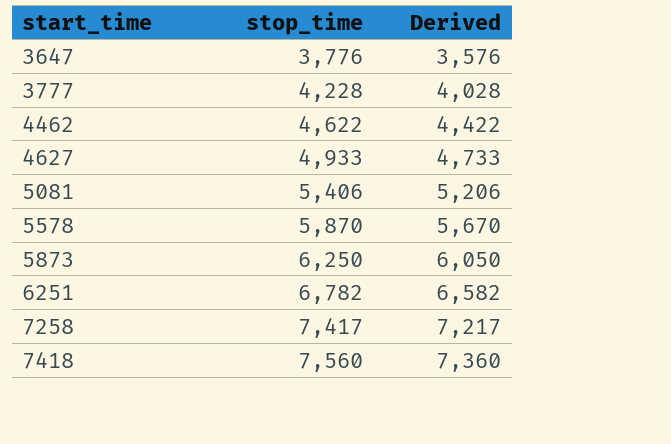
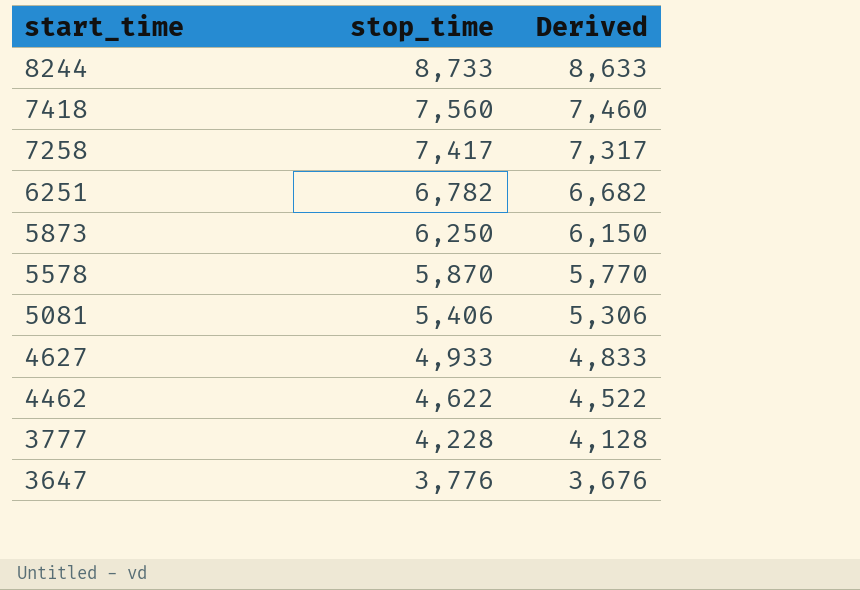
row order: start_time ascending -> start_time descending
column Derived | formula: [stop_time] - 200 -> [stop_time] - 100
row 8244: none -> 8,733 | 8,633

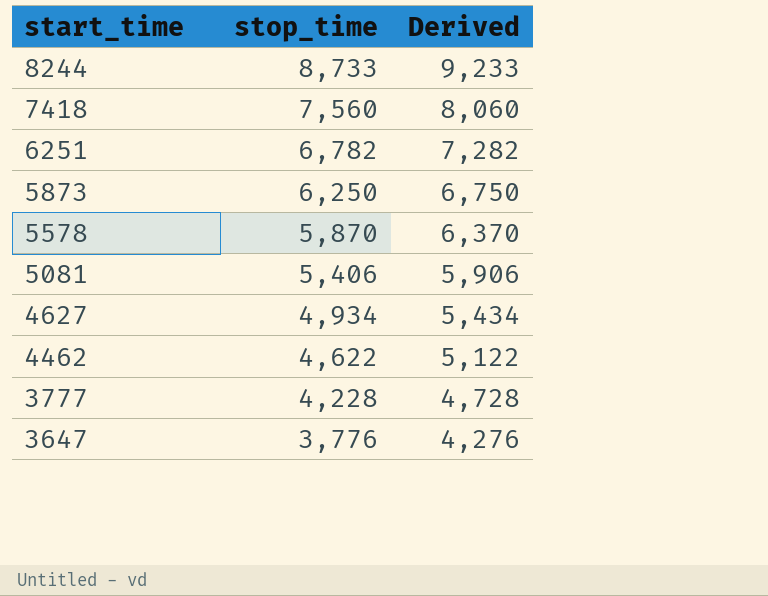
column Derived | formula: [stop_time] - 100 -> [stop_time] + 500
row 7258: 7,417 | 7,317 -> none
4627 | stop_time: 4,933 -> 4,934

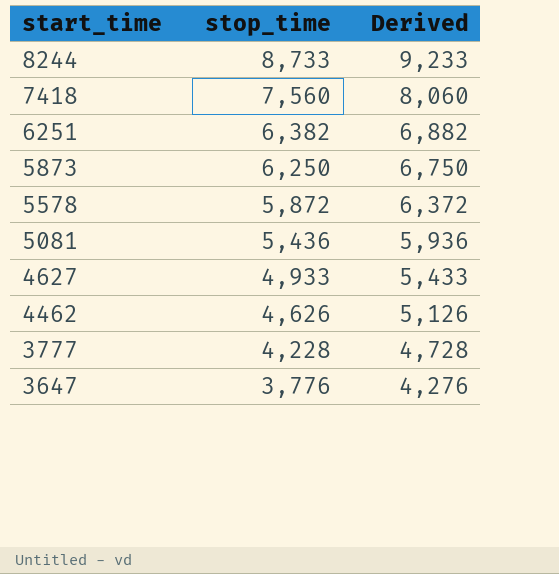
6251 | stop_time: 6,782 -> 6,382
6251 | Derived: 7,282 -> 6,882
5578 | stop_time: 5,870 -> 5,872
5578 | Derived: 6,370 -> 6,372
5081 | stop_time: 5,406 -> 5,436
5081 | Derived: 5,906 -> 5,936
4627 | stop_time: 4,934 -> 4,933
4627 | Derived: 5,434 -> 5,433
4462 | stop_time: 4,622 -> 4,626
4462 | Derived: 5,122 -> 5,126

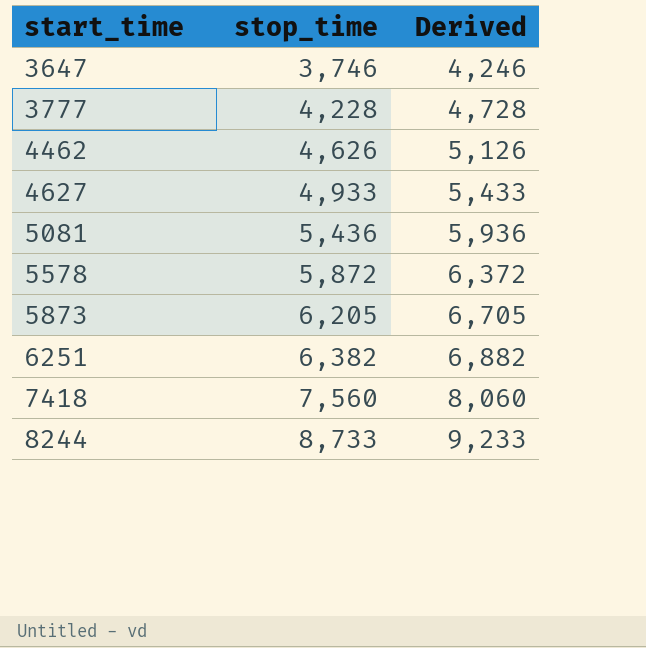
row order: start_time descending -> start_time ascending
3647 | stop_time: 3,776 -> 3,746
3647 | Derived: 4,276 -> 4,246
5873 | stop_time: 6,250 -> 6,205
5873 | Derived: 6,750 -> 6,705

